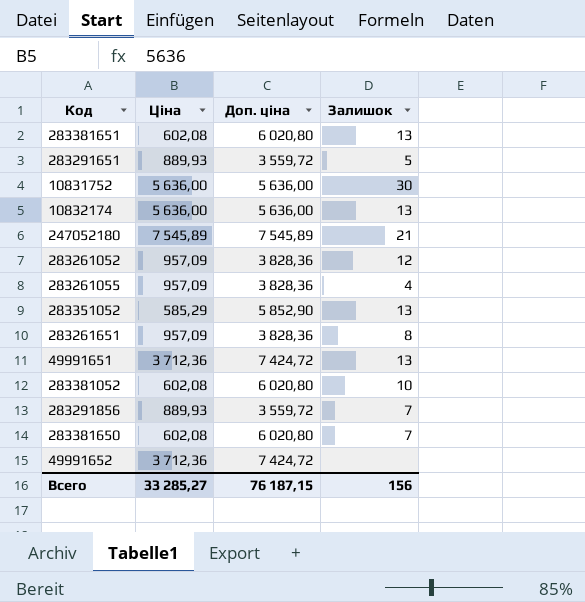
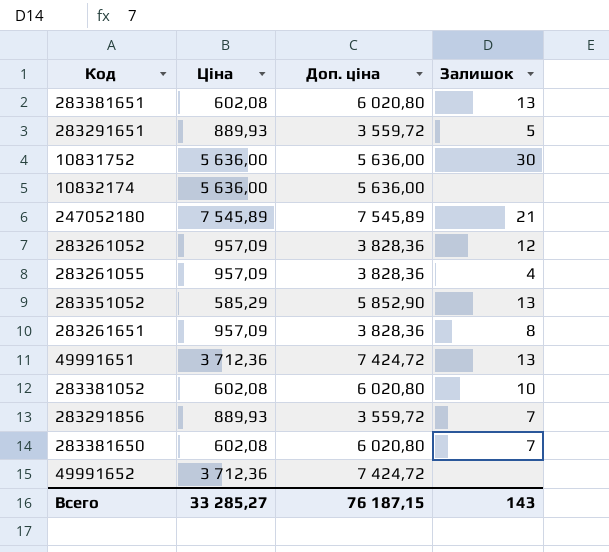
10832174 | Залишок: 13 -> none
Всего | Залишок: 156 -> 143

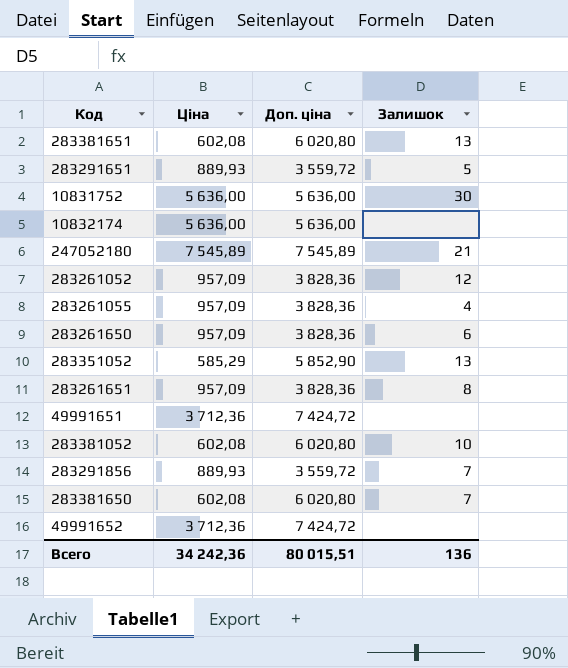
row 283261650: none -> 957,09 | 3 828,36 | 6
49991651 | Залишок: 13 -> none
Всего | Ціна: 33 285,27 -> 34 242,36
Всего | Доп. ціна: 76 187,15 -> 80 015,51
Всего | Залишок: 143 -> 136

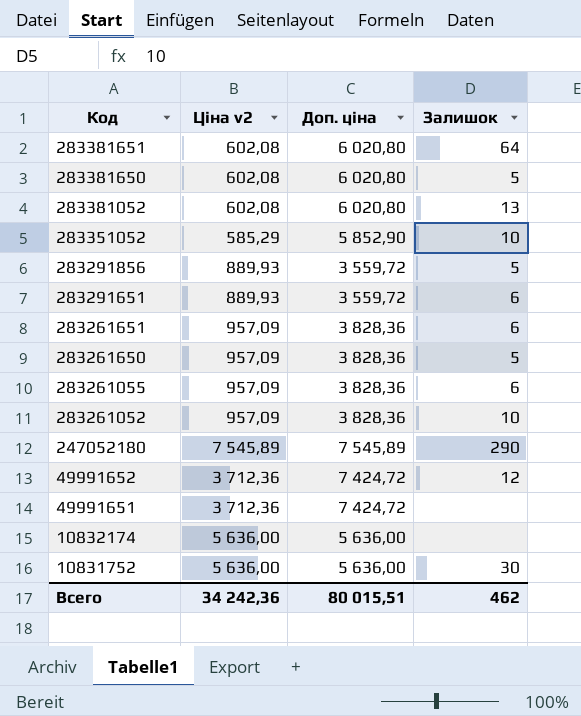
row order: none -> Код descending
column name: Ціна -> Ціна v2
283381651 | Залишок: 13 -> 64
283381650 | Залишок: 7 -> 5
283381052 | Залишок: 10 -> 13
283351052 | Залишок: 13 -> 10
283291856 | Залишок: 7 -> 5
283291651 | Залишок: 5 -> 6
283261651 | Залишок: 8 -> 6
283261650 | Залишок: 6 -> 5
283261055 | Залишок: 4 -> 6
283261052 | Залишок: 12 -> 10
247052180 | Залишок: 21 -> 290
49991652 | Залишок: none -> 12
Всего | Залишок: 136 -> 462

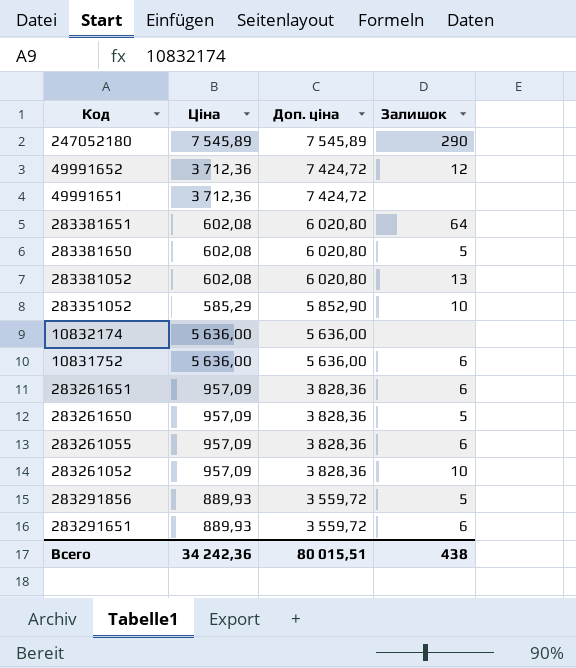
row order: Код descending -> Доп. ціна descending
column name: Ціна v2 -> Ціна
10831752 | Залишок: 30 -> 6
Всего | Залишок: 462 -> 438

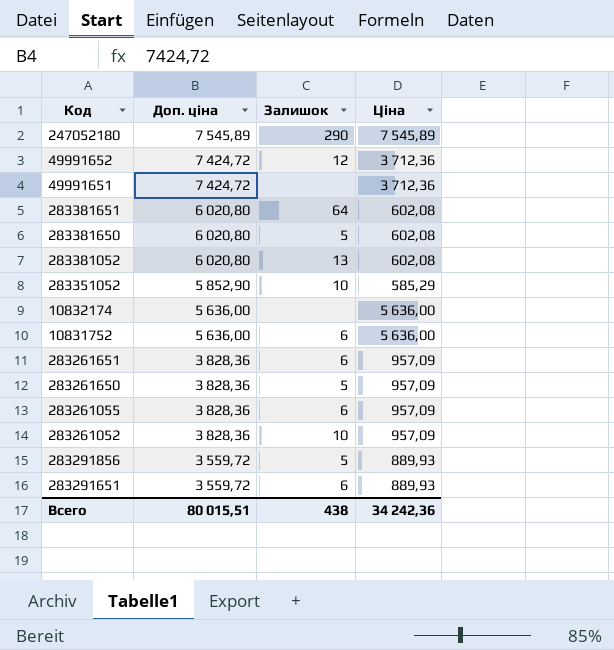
column Ціна | position: 2 -> 4

